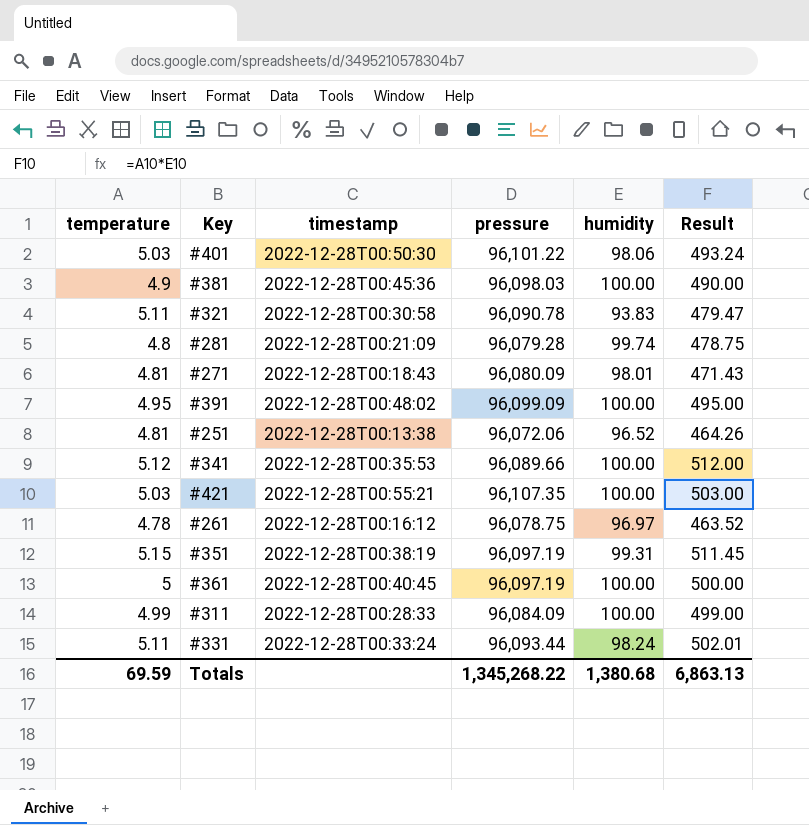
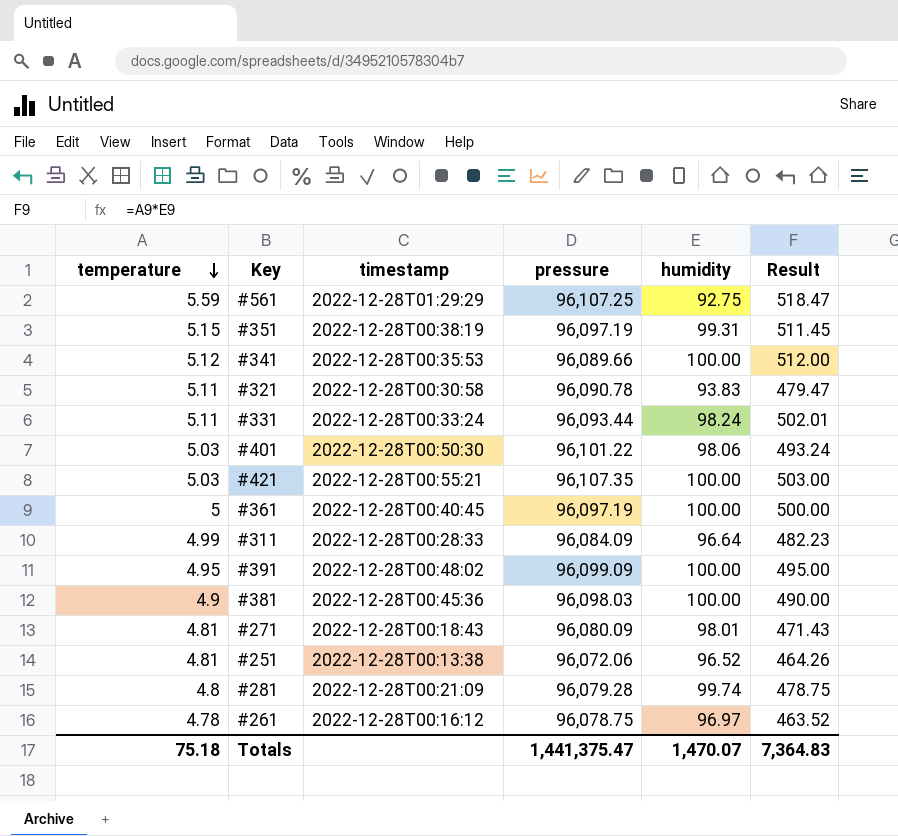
row order: none -> temperature descending
row #561: none -> 5.59 | 2022-12-28T01:29:29 | 96,107.25 | 92.75 | 518.47
#311 | humidity: 100.00 -> 96.64
#311 | Result: 499.00 -> 482.23
Totals | temperature: 69.59 -> 75.18
Totals | pressure: 1,345,268.22 -> 1,441,375.47
Totals | humidity: 1,380.68 -> 1,470.07
Totals | Result: 6,863.13 -> 7,364.83

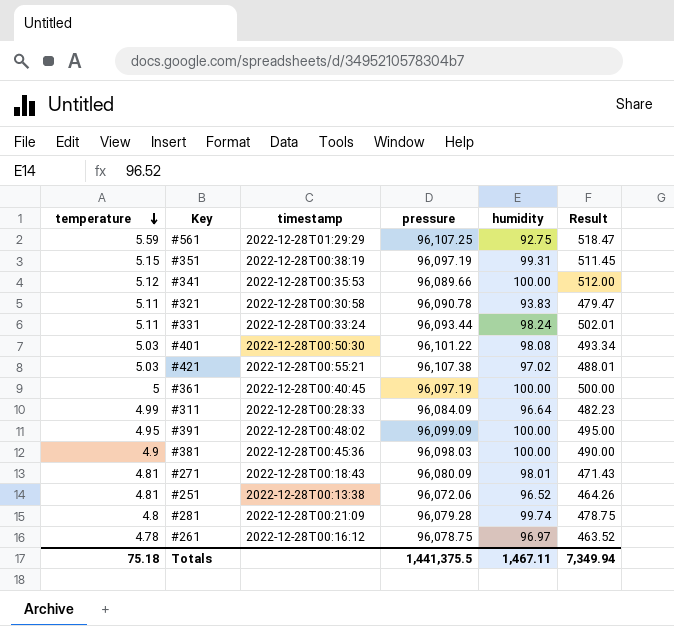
#401 | humidity: 98.06 -> 98.08
#401 | Result: 493.24 -> 493.34
#421 | pressure: 96,107.35 -> 96,107.38
#421 | humidity: 100.00 -> 97.02
#421 | Result: 503.00 -> 488.01
Totals | pressure: 1,441,375.47 -> 1,441,375.5
Totals | humidity: 1,470.07 -> 1,467.11
Totals | Result: 7,364.83 -> 7,349.94

